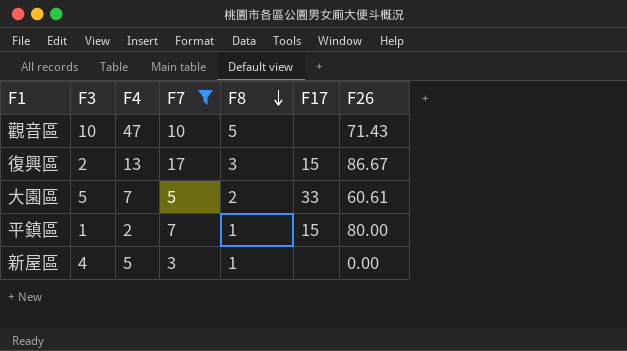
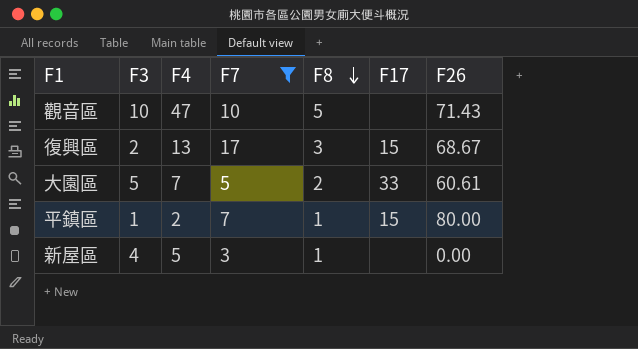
復興區 | F26: 86.67 -> 68.67

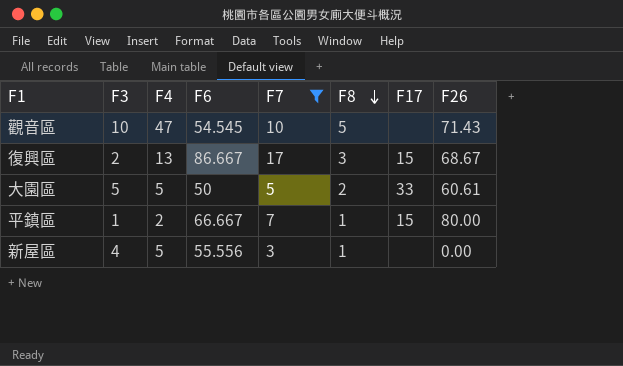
column F6 | position: none -> 4
大園區 | F4: 7 -> 5

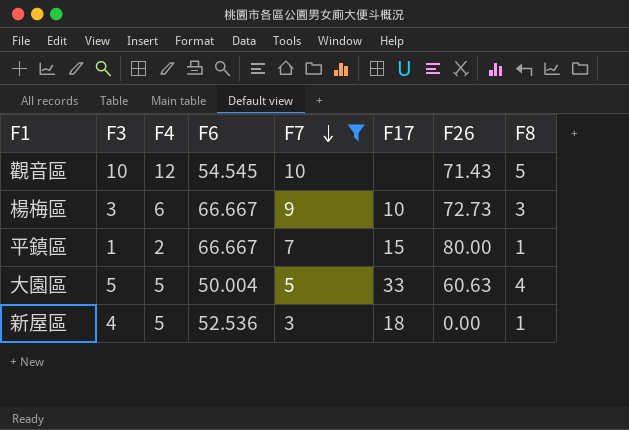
row order: F8 descending -> F7 descending
column F8 | position: 6 -> 8
row 復興區: 2 | 13 | 86.667 | 17 | 3 | 15 | 68.67 -> none
觀音區 | F4: 47 -> 12
row 楊梅區: none -> 3 | 6 | 66.667 | 9 | 10 | 72.73 | 3
大園區 | F6: 50 -> 50.004
大園區 | F26: 60.61 -> 60.63
大園區 | F8: 2 -> 4
新屋區 | F6: 55.556 -> 52.536
新屋區 | F17: none -> 18

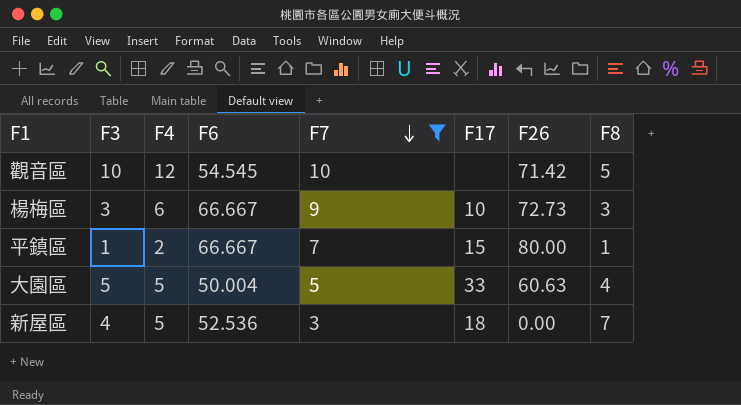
觀音區 | F26: 71.43 -> 71.42
新屋區 | F8: 1 -> 7

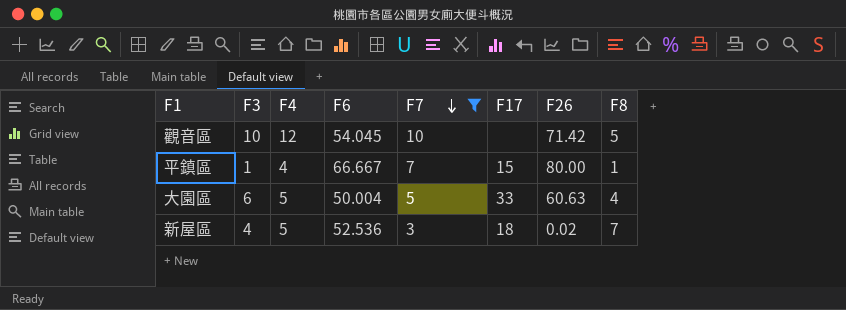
row 楊梅區: 3 | 6 | 66.667 | 9 | 10 | 72.73 | 3 -> none
觀音區 | F6: 54.545 -> 54.045
平鎮區 | F4: 2 -> 4
大園區 | F3: 5 -> 6
新屋區 | F26: 0.00 -> 0.02

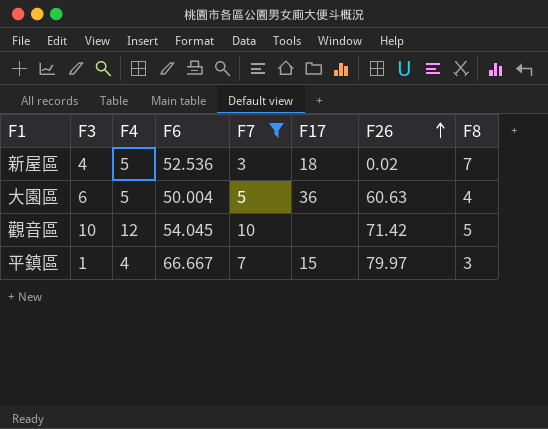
row order: F7 descending -> F26 ascending
大園區 | F17: 33 -> 36
平鎮區 | F26: 80.00 -> 79.97
平鎮區 | F8: 1 -> 3

